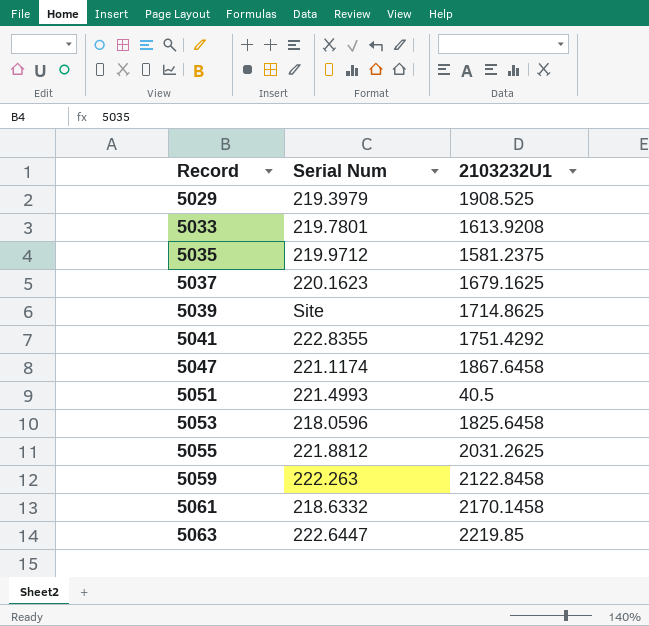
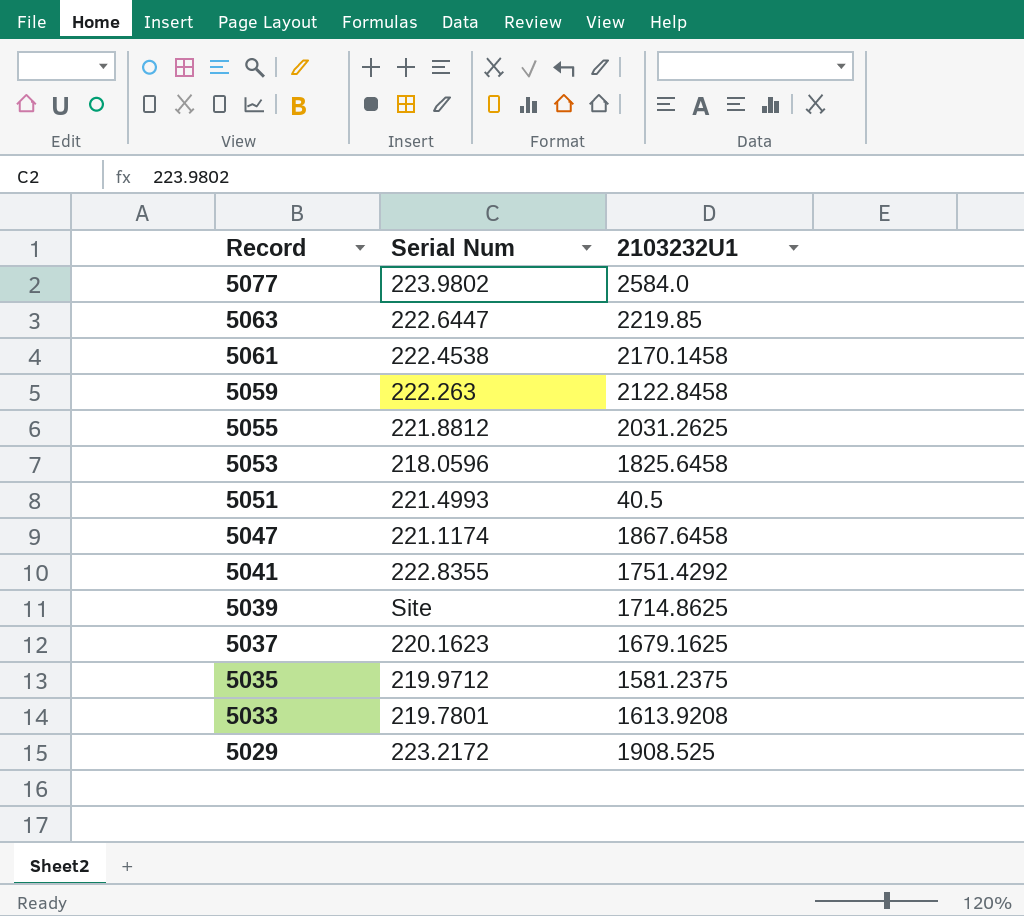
row order: Record ascending -> Record descending
row 5077: none -> 223.9802 | 2584.0
5061 | Serial Num: 218.6332 -> 222.4538
5029 | Serial Num: 219.3979 -> 223.2172

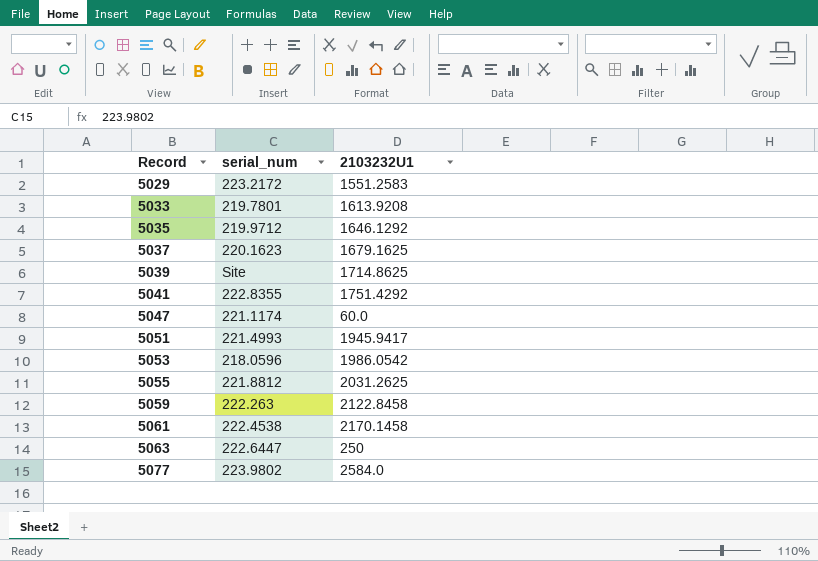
row order: Record descending -> Record ascending
column name: Serial Num -> serial_num
5029 | 2103232U1: 1908.525 -> 1551.2583
5035 | 2103232U1: 1581.2375 -> 1646.1292
5047 | 2103232U1: 1867.6458 -> 60.0
5051 | 2103232U1: 40.5 -> 1945.9417
5053 | 2103232U1: 1825.6458 -> 1986.0542
5063 | 2103232U1: 2219.85 -> 250

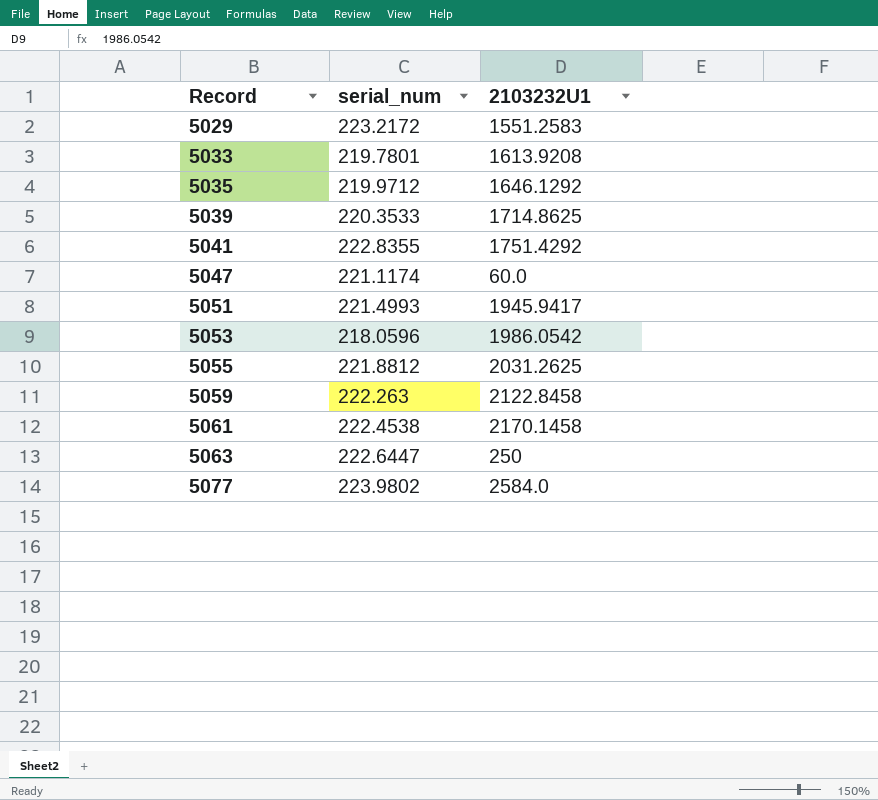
row 5037: 220.1623 | 1679.1625 -> none
5039 | serial_num: Site -> 220.3533

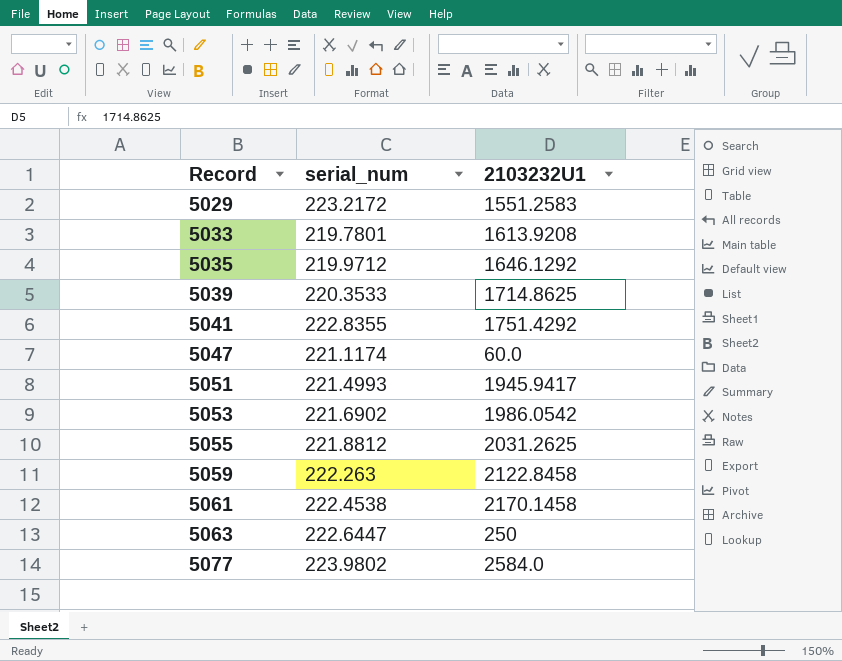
5053 | serial_num: 218.0596 -> 221.6902

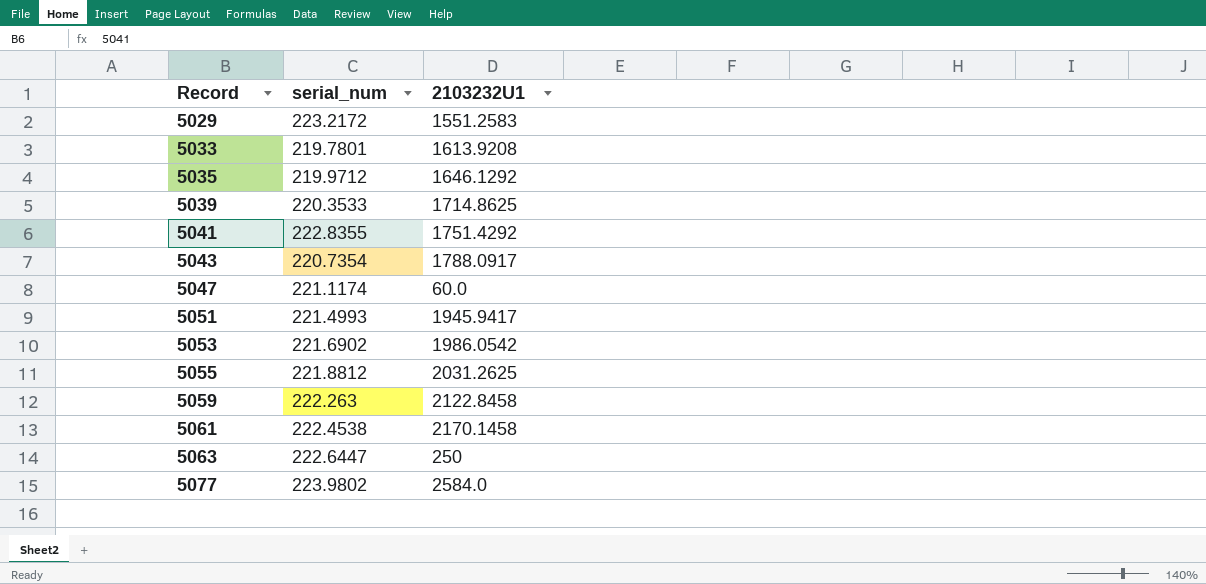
row 5043: none -> 220.7354 | 1788.0917

